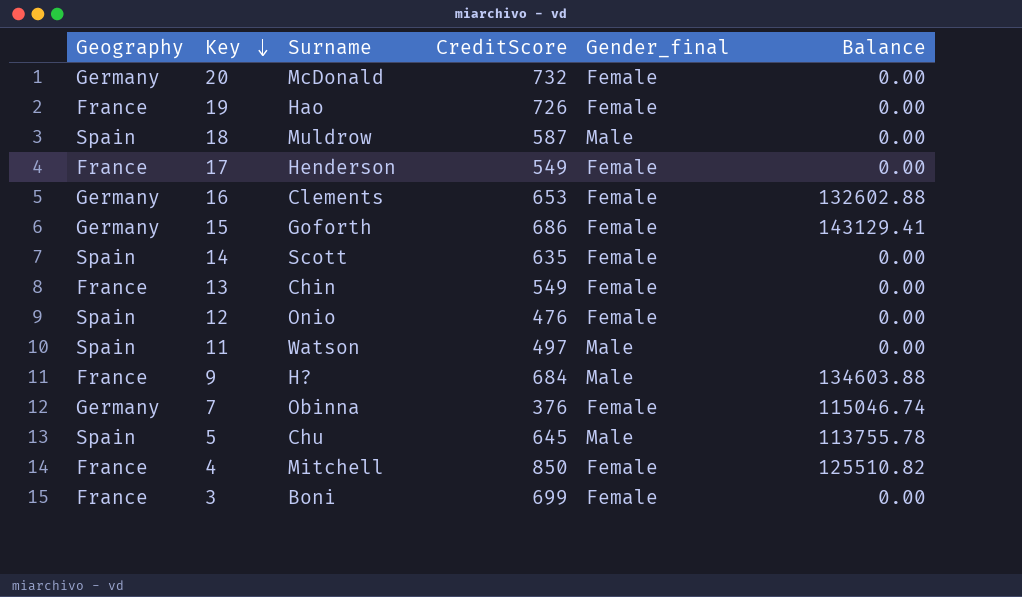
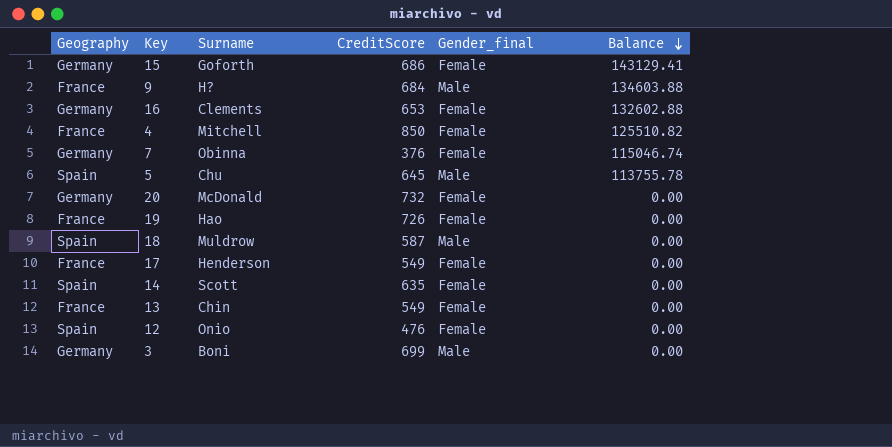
row order: Key descending -> Balance descending
row 11: Spain | Watson | 497 | Male | 0.00 -> none
3 | Geography: France -> Germany
3 | Gender_final: Female -> Male

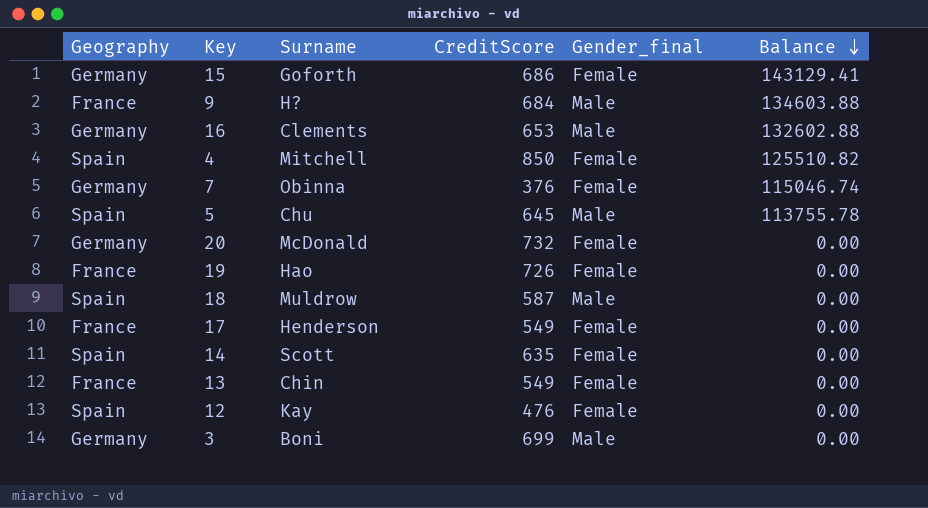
16 | Gender_final: Female -> Male
4 | Geography: France -> Spain
12 | Surname: Onio -> Kay

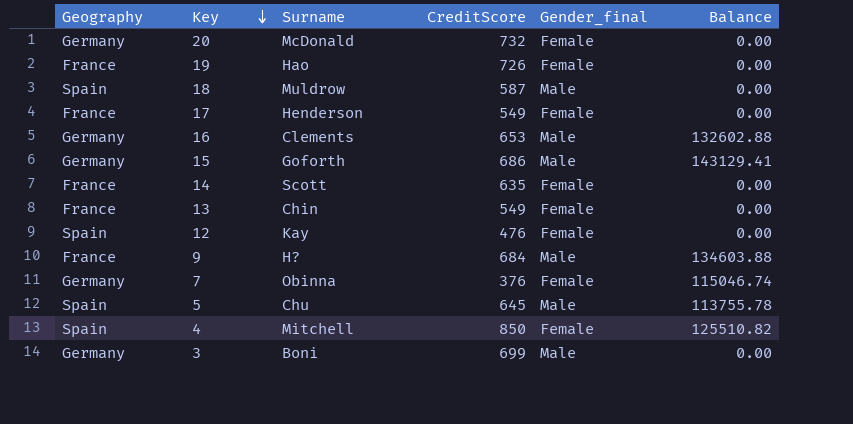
row order: Balance descending -> Key descending
15 | Gender_final: Female -> Male
14 | Geography: Spain -> France

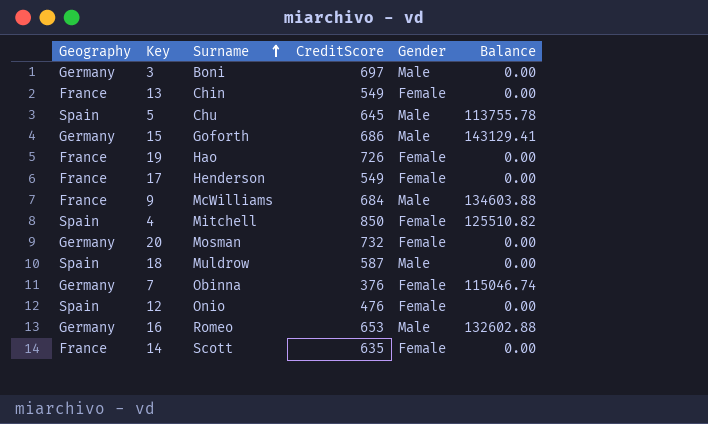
row order: Key descending -> Surname ascending
column name: Gender_final -> Gender
3 | CreditScore: 699 -> 697
9 | Surname: H? -> McWilliams
20 | Surname: McDonald -> Mosman
12 | Surname: Kay -> Onio
16 | Surname: Clements -> Romeo

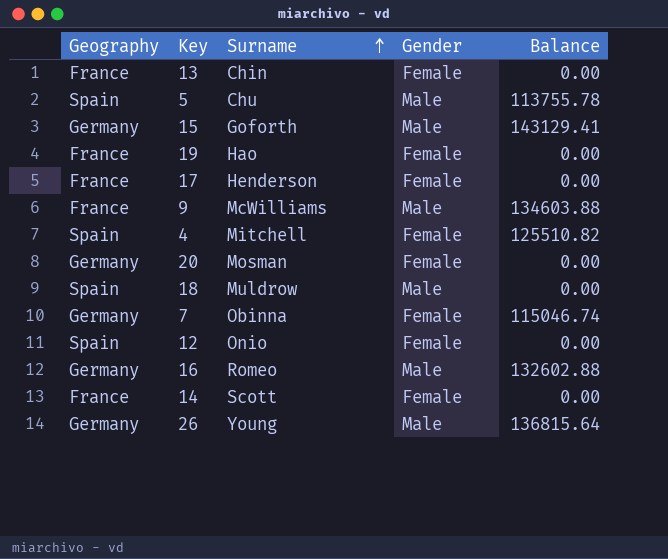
column CreditScore | position: 4 -> none
row 3: Germany | Boni | 697 | Male | 0.00 -> none
row 26: none -> Germany | Young | Male | 136815.64

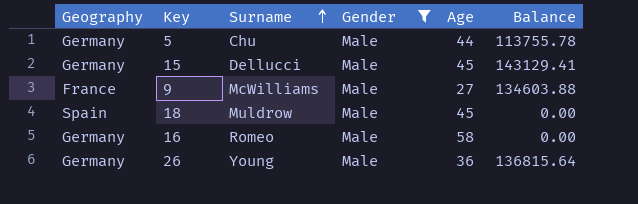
filter: none -> Gender = Male
column Age | position: none -> 5
5 | Geography: Spain -> Germany
15 | Surname: Goforth -> Dellucci
16 | Balance: 132602.88 -> 0.00

